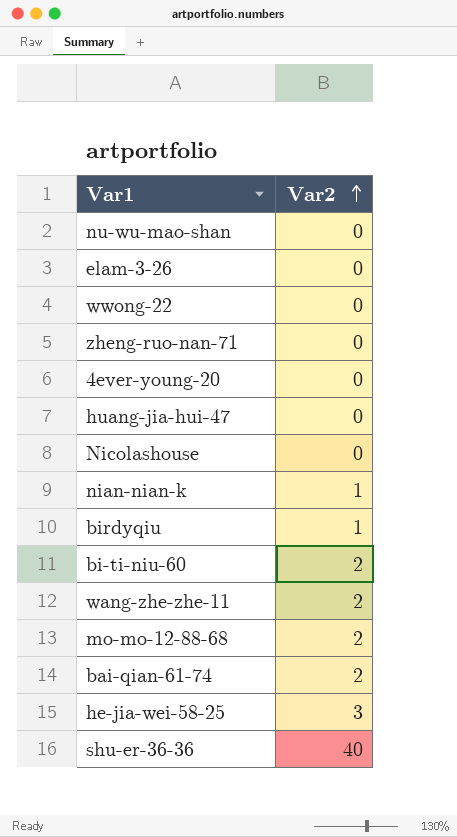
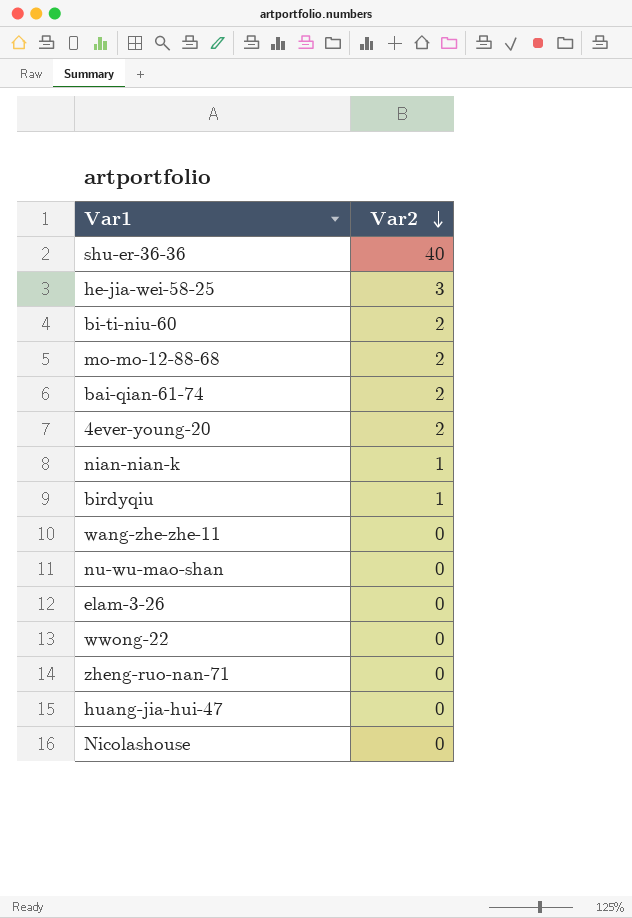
row order: Var2 ascending -> Var2 descending
4ever-young-20 | Var2: 0 -> 2
wang-zhe-zhe-11 | Var2: 2 -> 0

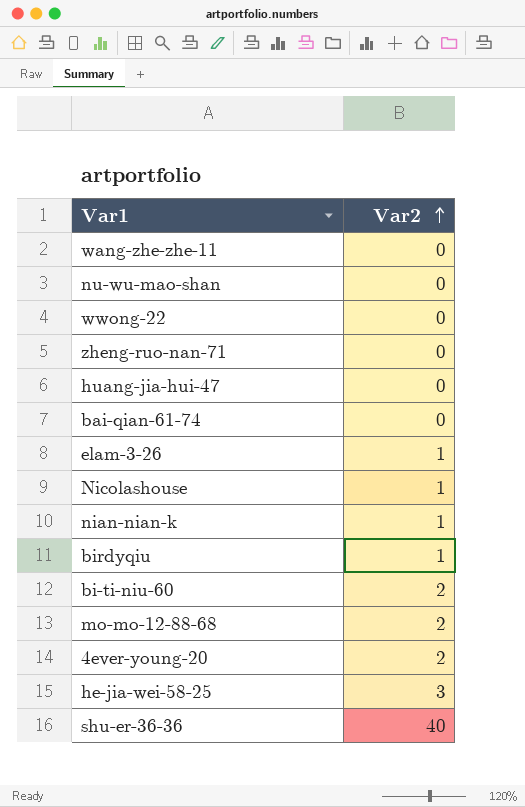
row order: Var2 descending -> Var2 ascending
bai-qian-61-74 | Var2: 2 -> 0
elam-3-26 | Var2: 0 -> 1
Nicolashouse | Var2: 0 -> 1

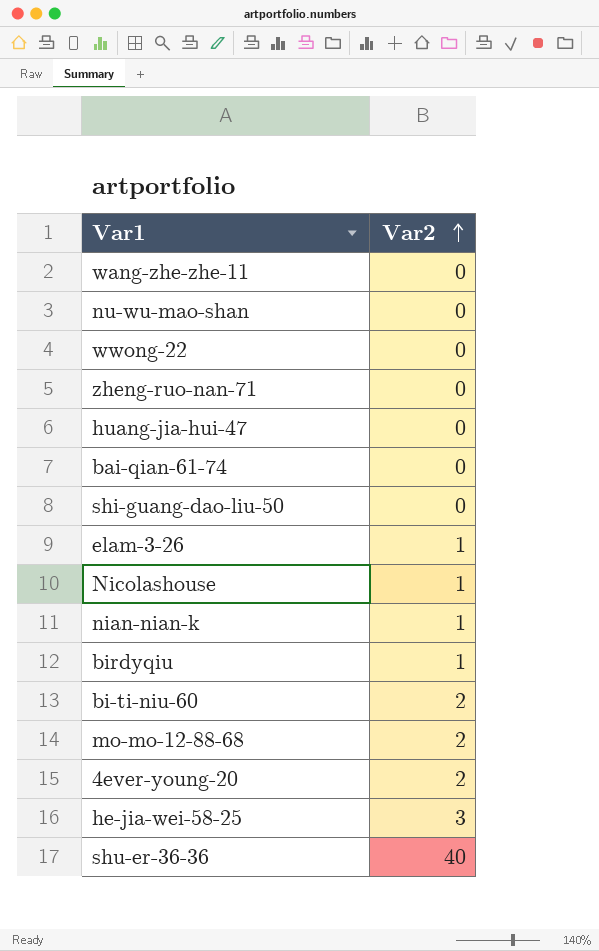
row shi-guang-dao-liu-50: none -> 0

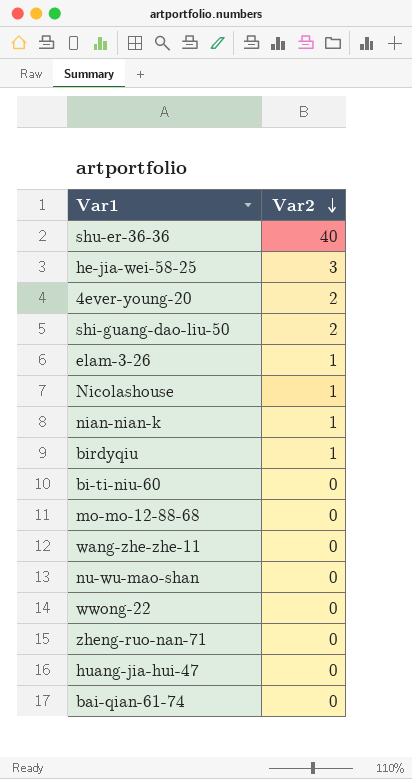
row order: Var2 ascending -> Var2 descending
shi-guang-dao-liu-50 | Var2: 0 -> 2
bi-ti-niu-60 | Var2: 2 -> 0
mo-mo-12-88-68 | Var2: 2 -> 0

